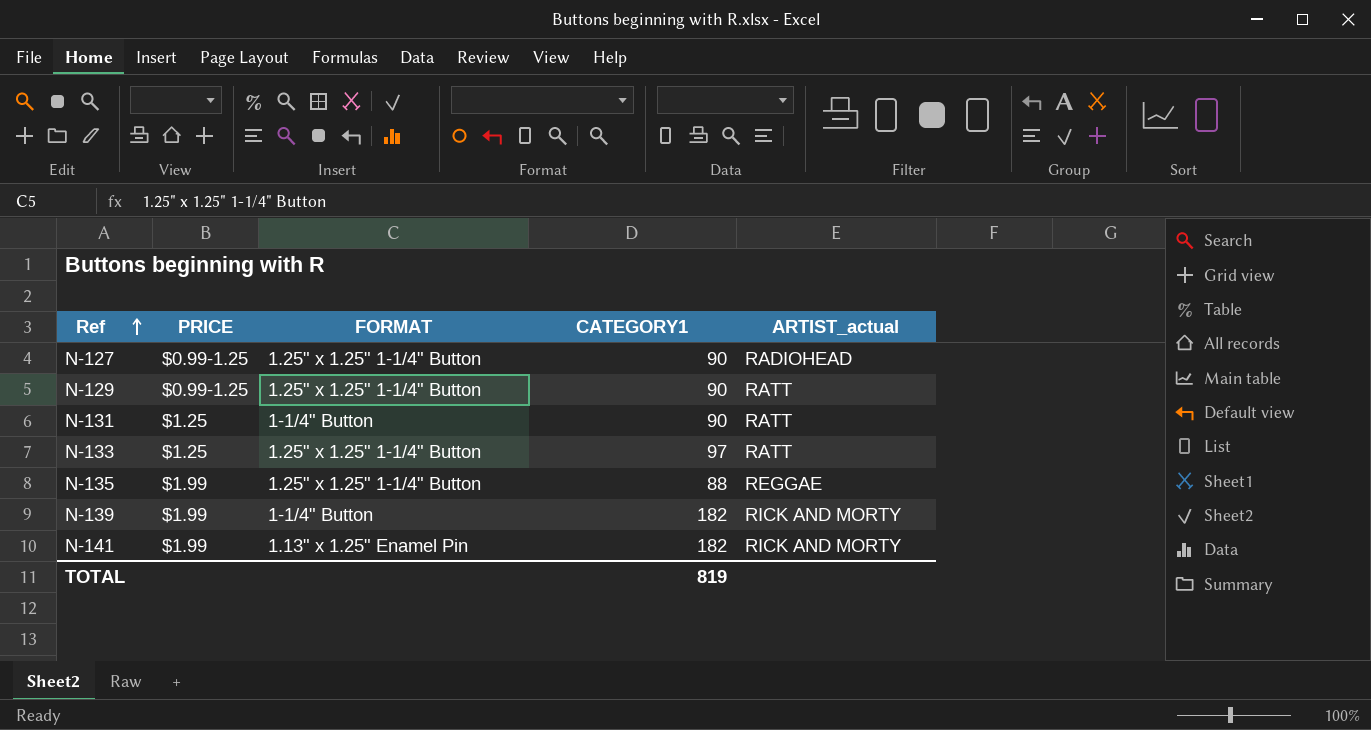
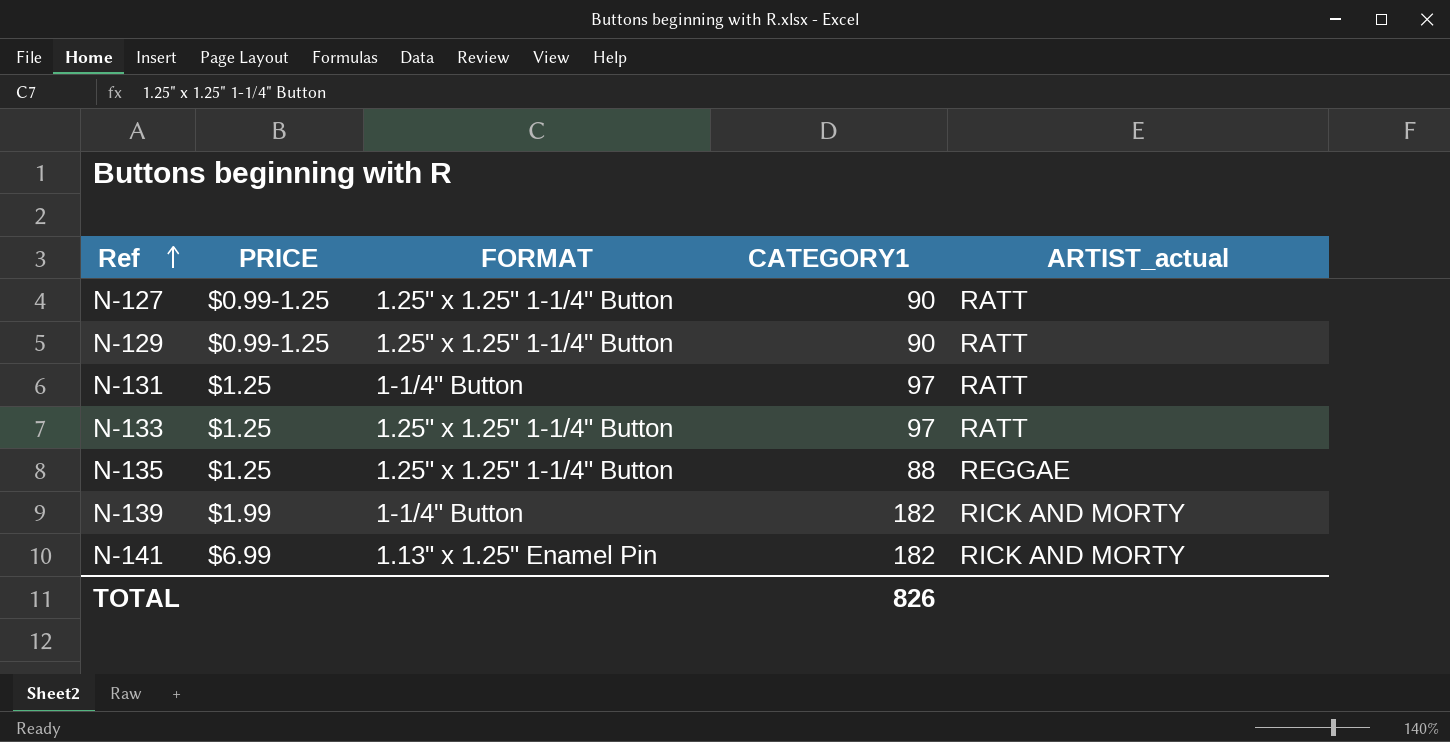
N-127 | ARTIST_actual: RADIOHEAD -> RATT
N-131 | CATEGORY1: 90 -> 97
N-135 | PRICE: $1.99 -> $1.25
N-141 | PRICE: $1.99 -> $6.99
TOTAL | CATEGORY1: 819 -> 826

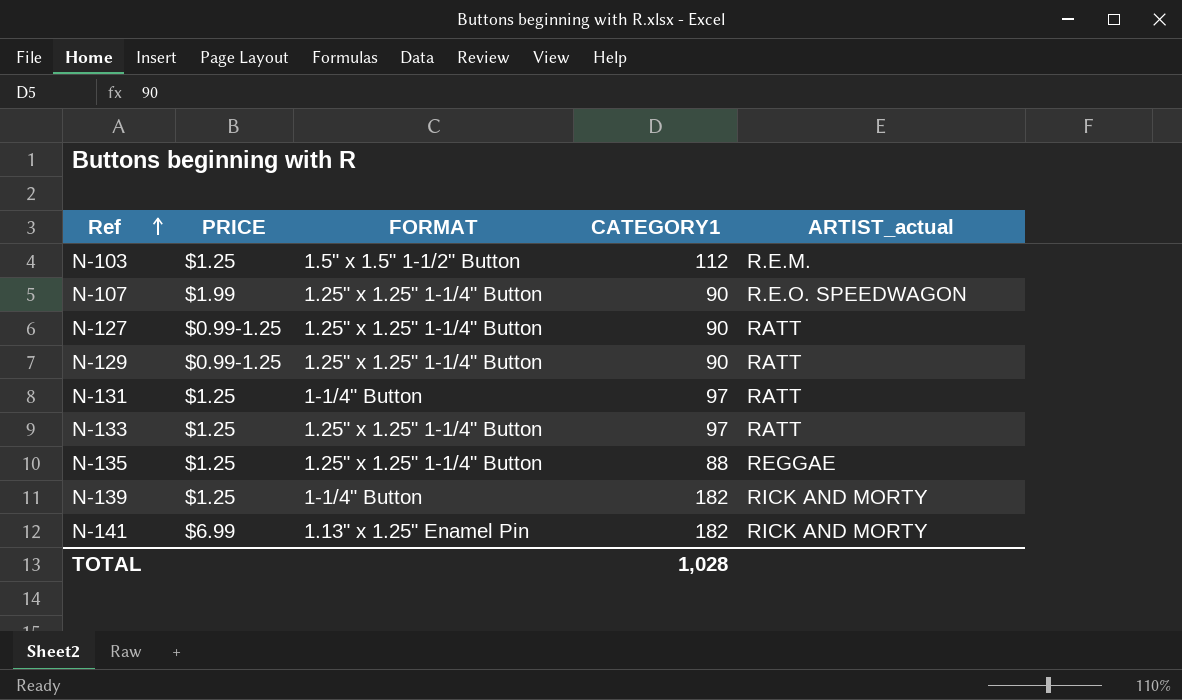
row N-103: none -> $1.25 | 1.5" x 1.5" 1-1/2" Button | 112 | R.E.M.
row N-107: none -> $1.99 | 1.25" x 1.25" 1-1/4" Button | 90 | R.E.O. SPEEDWAGON
N-139 | PRICE: $1.99 -> $1.25
TOTAL | CATEGORY1: 826 -> 1,028

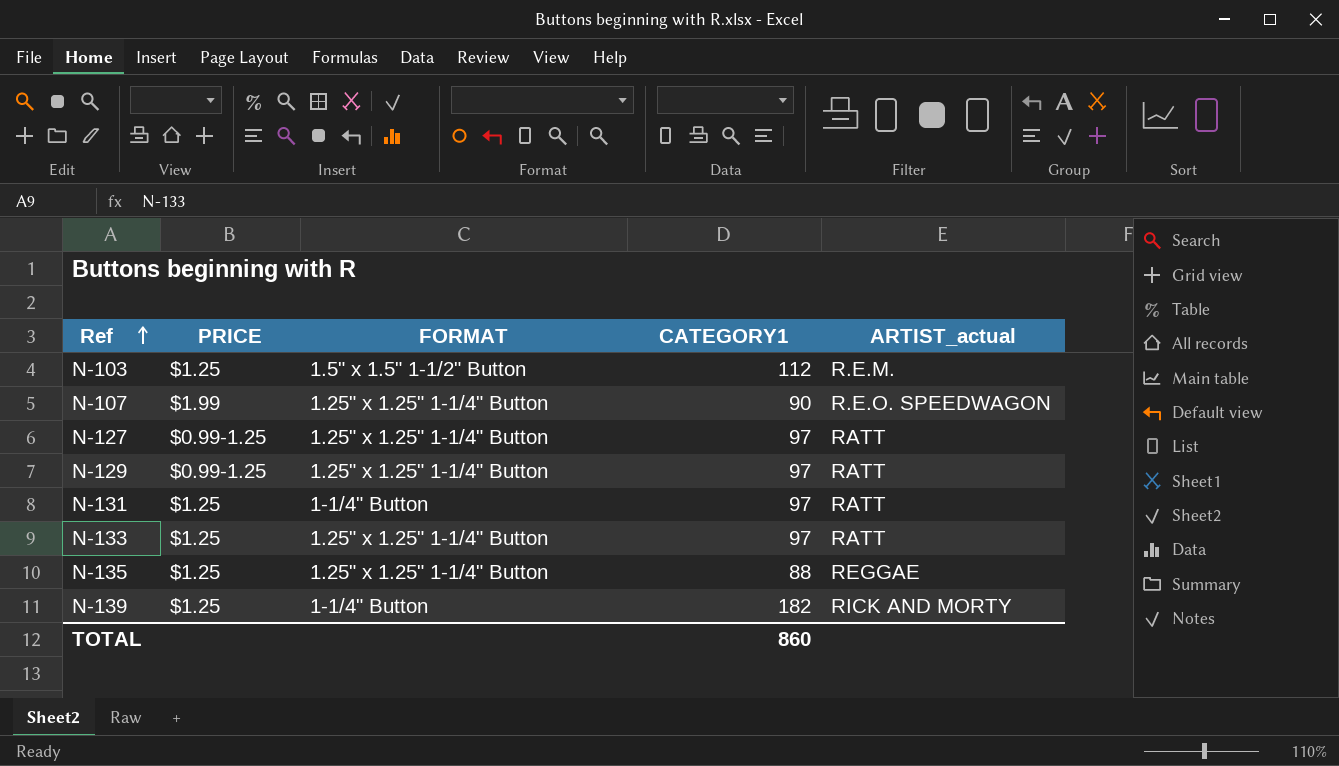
row N-141: $6.99 | 1.13" x 1.25" Enamel Pin | 182 | RICK AND MORTY -> none
N-127 | CATEGORY1: 90 -> 97
N-129 | CATEGORY1: 90 -> 97
TOTAL | CATEGORY1: 1,028 -> 860

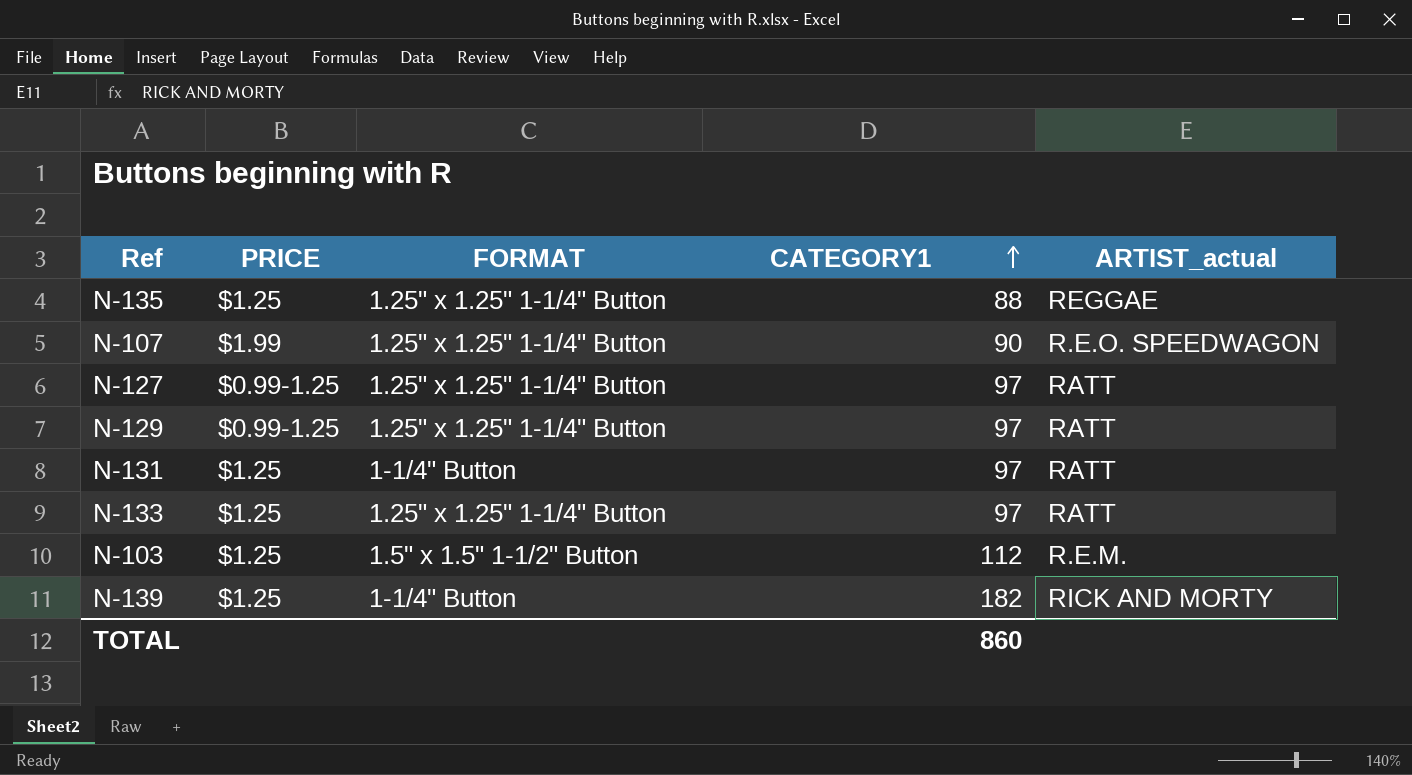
row order: Ref ascending -> CATEGORY1 ascending

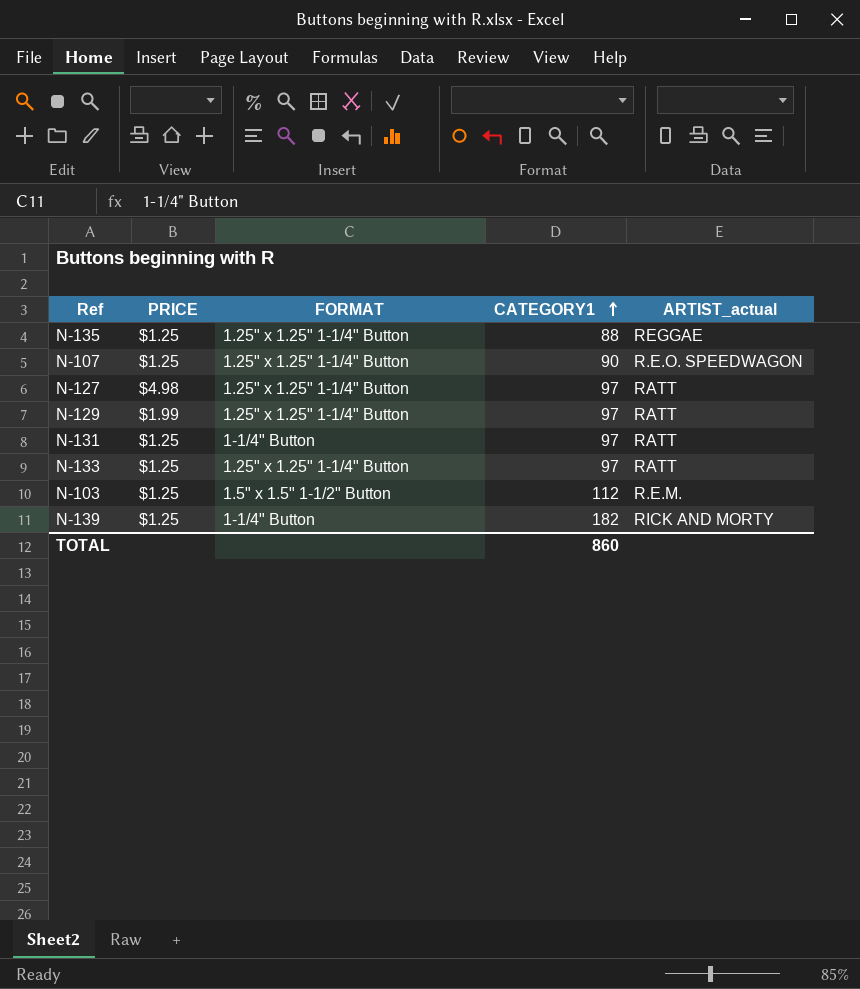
N-107 | PRICE: $1.99 -> $1.25
N-127 | PRICE: $0.99-1.25 -> $4.98
N-129 | PRICE: $0.99-1.25 -> $1.99

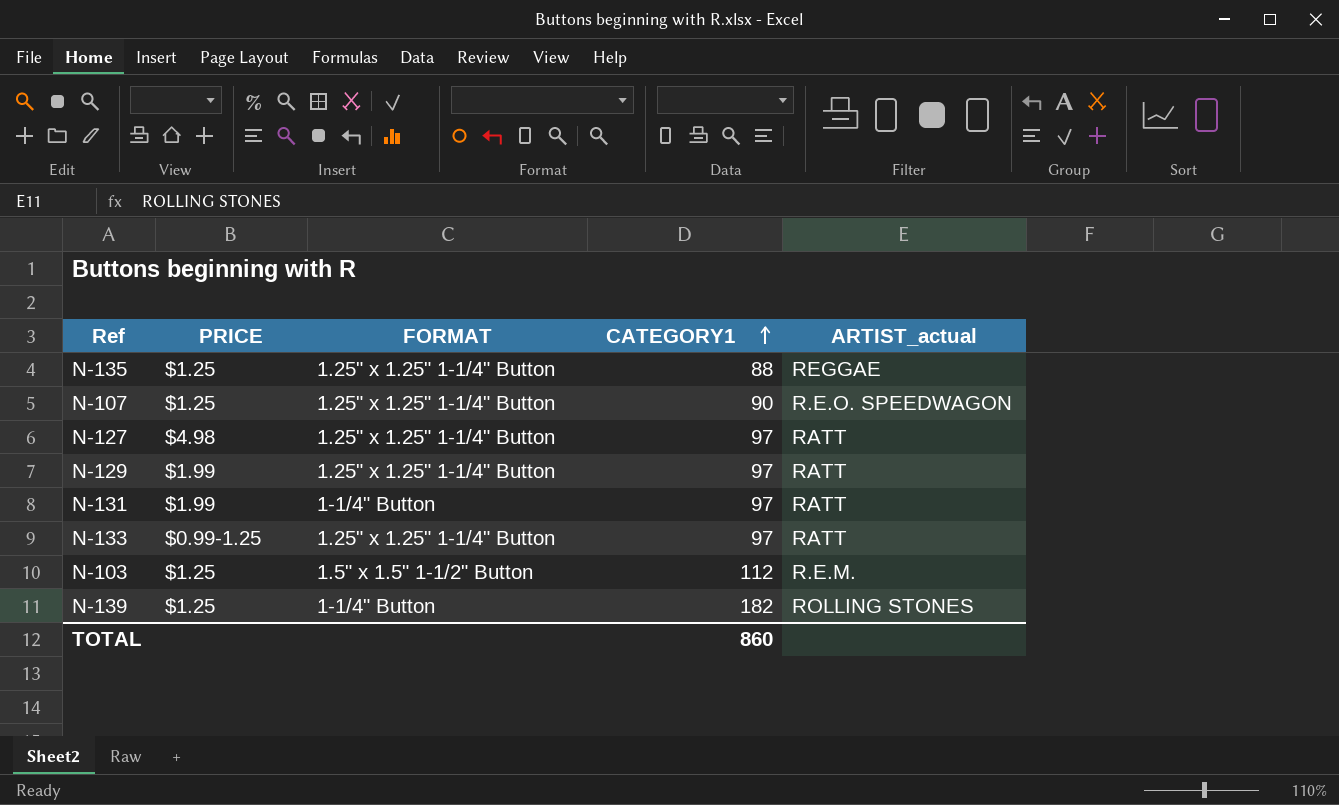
N-131 | PRICE: $1.25 -> $1.99
N-133 | PRICE: $1.25 -> $0.99-1.25
N-139 | ARTIST_actual: RICK AND MORTY -> ROLLING STONES

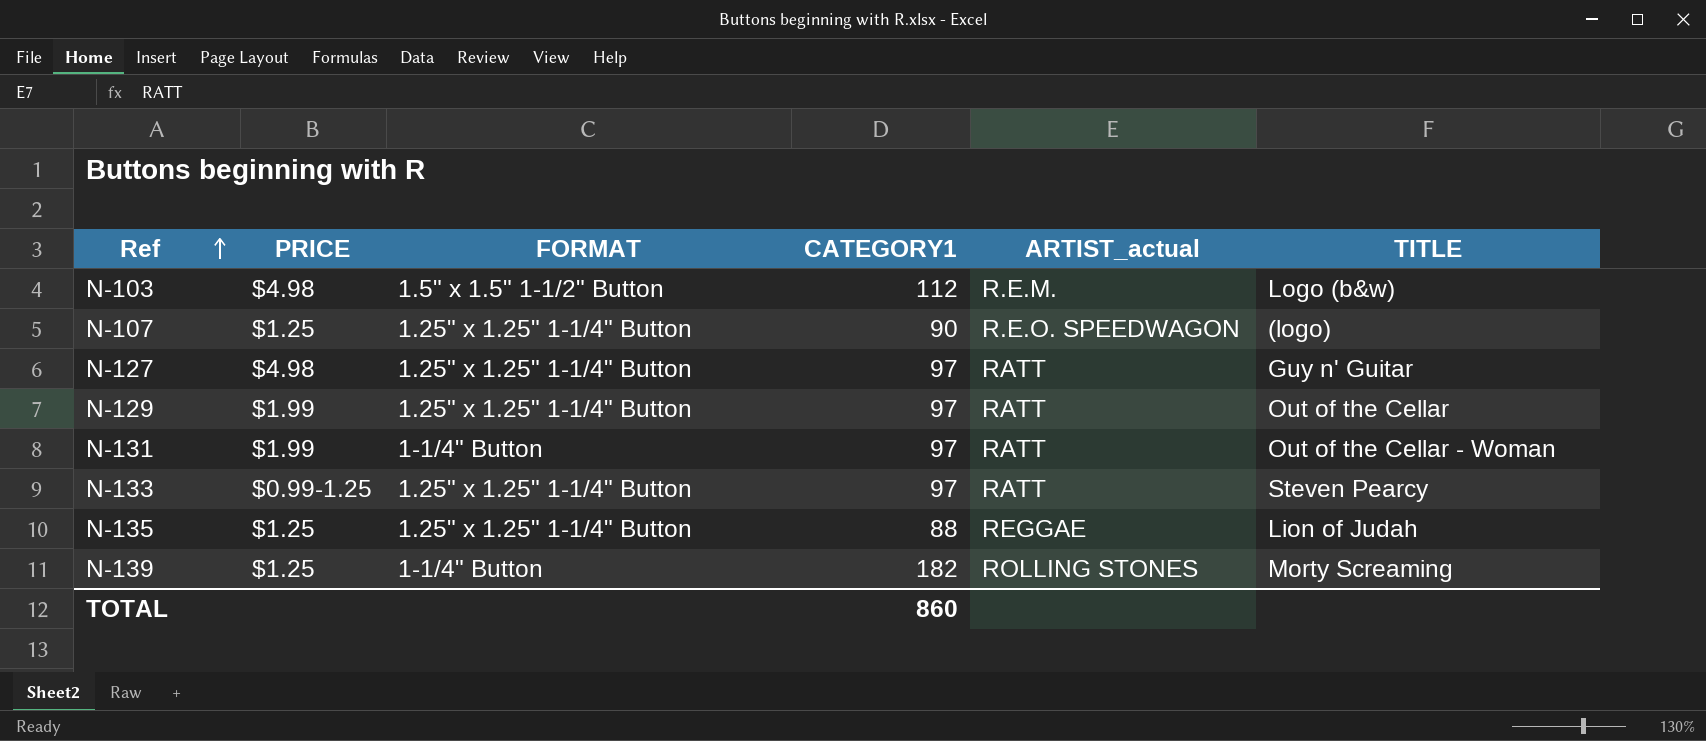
row order: CATEGORY1 ascending -> Ref ascending
column TITLE | position: none -> 6
N-103 | PRICE: $1.25 -> $4.98

